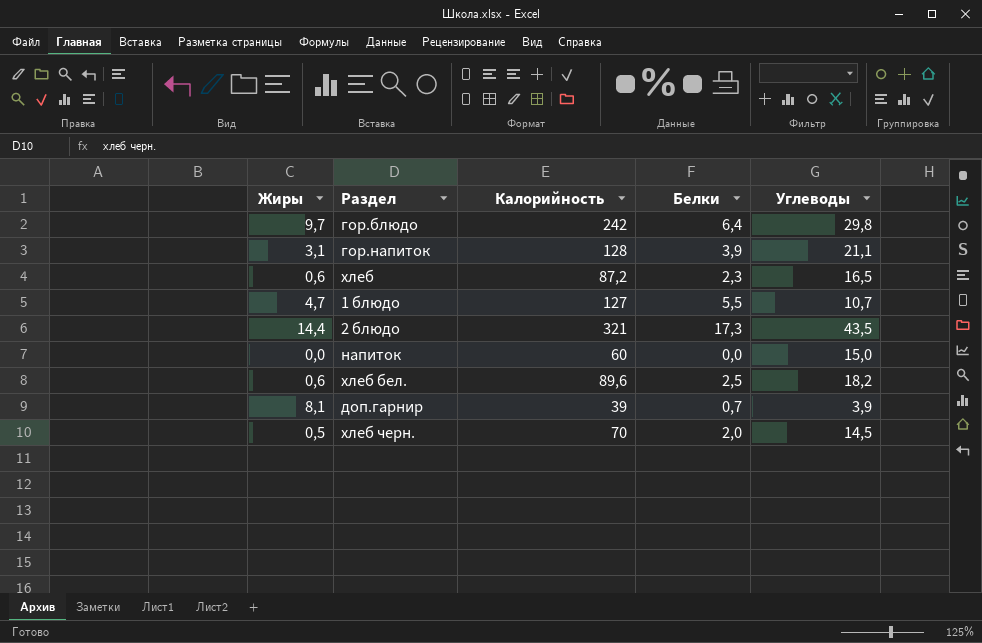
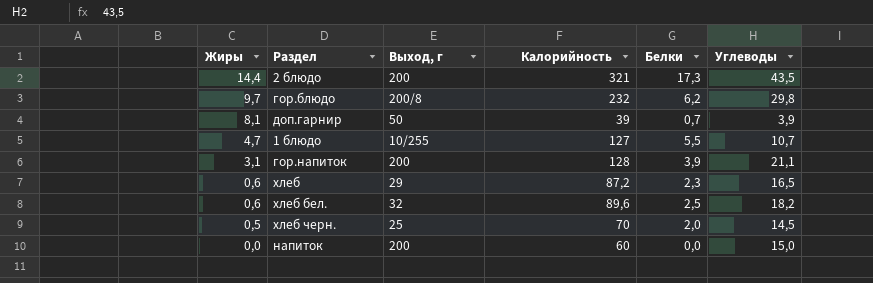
row order: none -> Жиры descending
column Выход, г | position: none -> 3
гор.блюдо | Калорийность: 242 -> 232
гор.блюдо | Белки: 6,4 -> 6,2

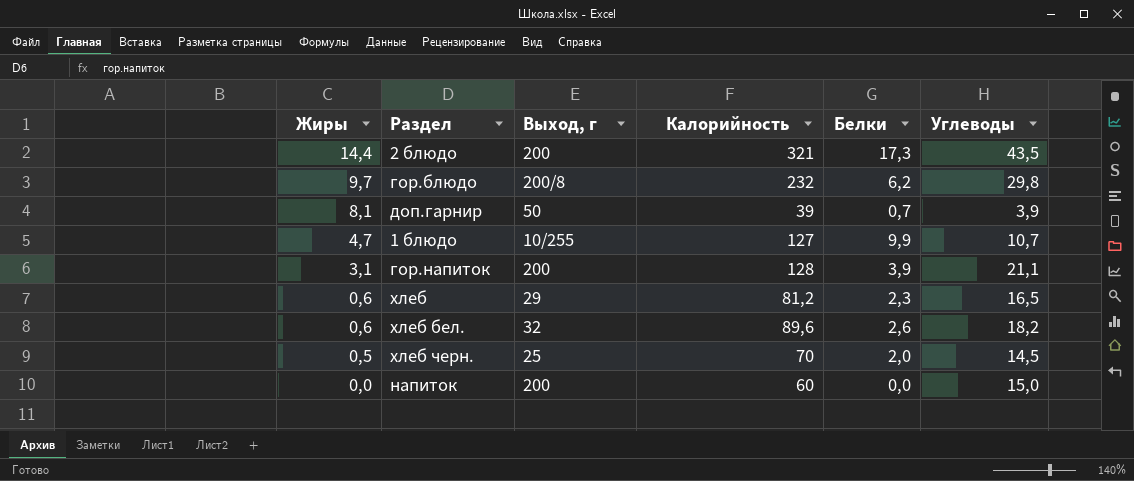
1 блюдо | Белки: 5,5 -> 9,9
хлеб | Калорийность: 87,2 -> 81,2
хлеб бел. | Белки: 2,5 -> 2,6

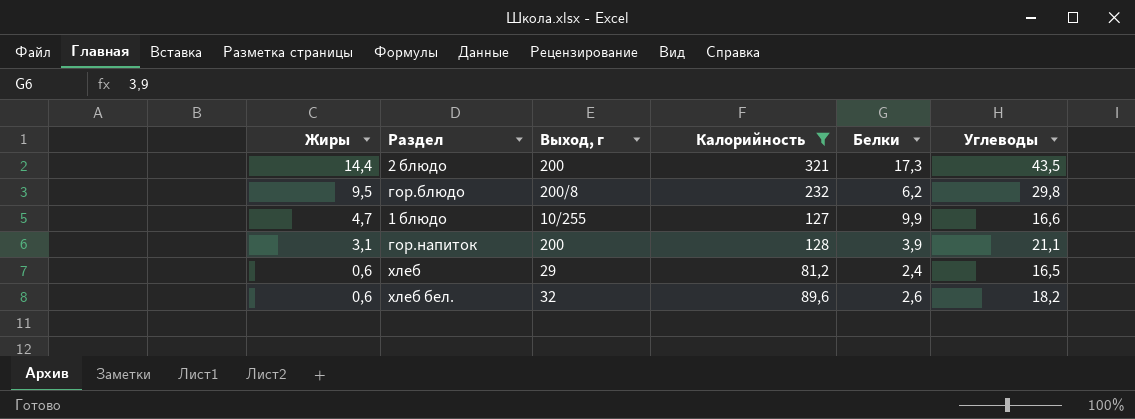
filter: none -> Калорийность >= 81,2
гор.блюдо | Жиры: 9,7 -> 9,5
1 блюдо | Углеводы: 10,7 -> 16,6
хлеб | Белки: 2,3 -> 2,4

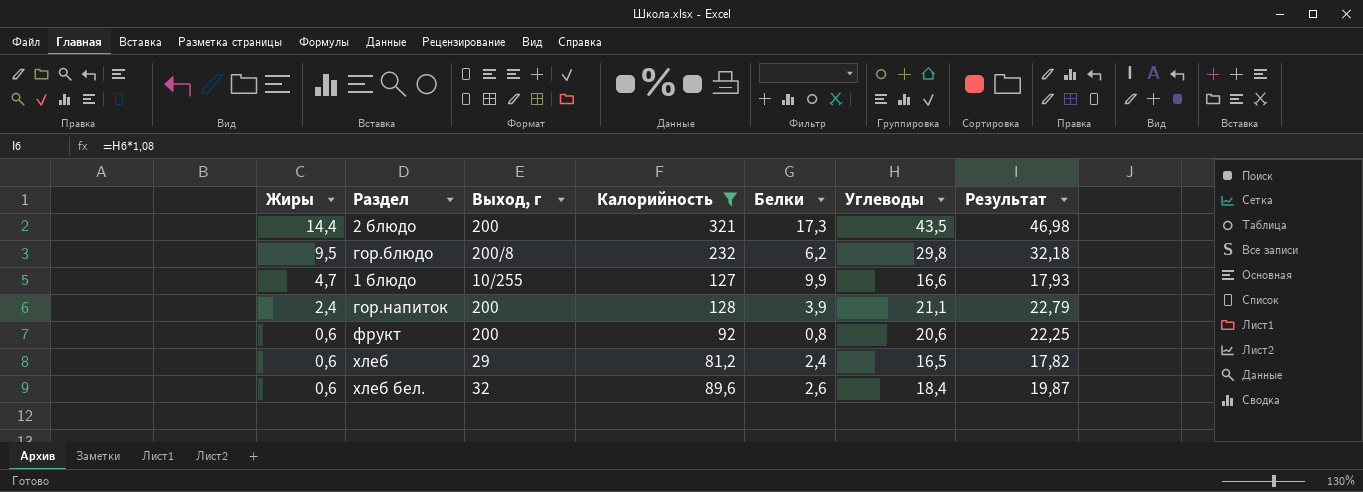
column Результат | formula: none -> [Углеводы] * 1,08
гор.напиток | Жиры: 3,1 -> 2,4
row фрукт: none -> 0,6 | 200 | 92 | 0,8 | 20,6 | 22,25
хлеб бел. | Углеводы: 18,2 -> 18,4

